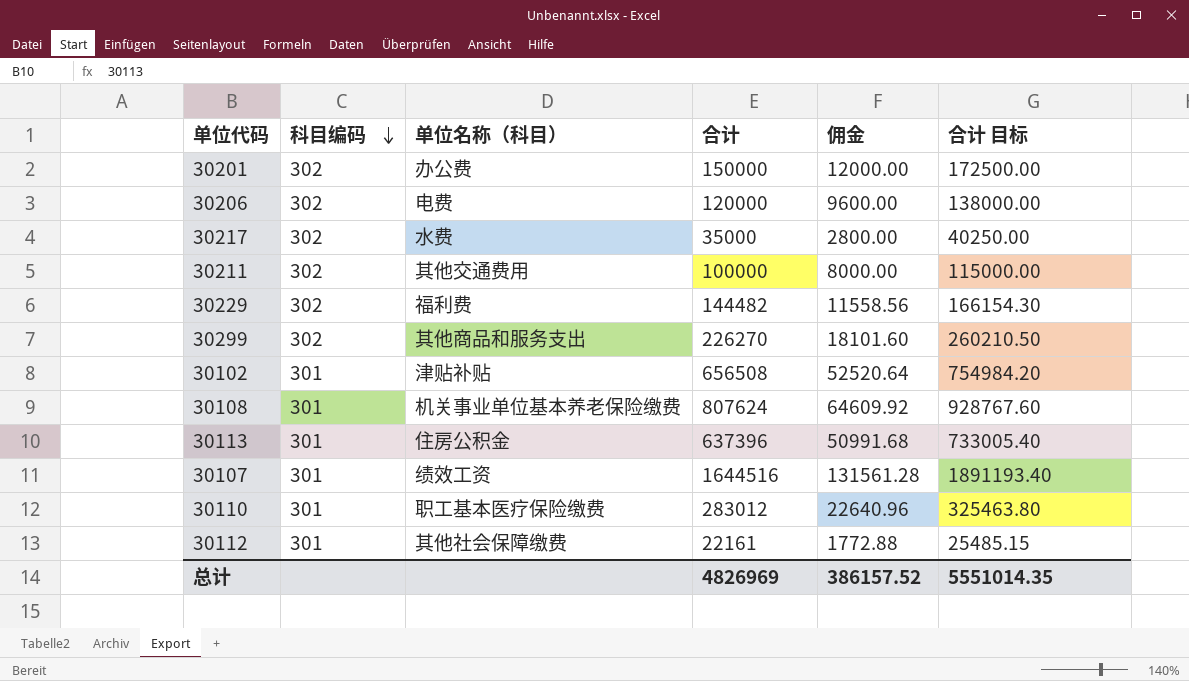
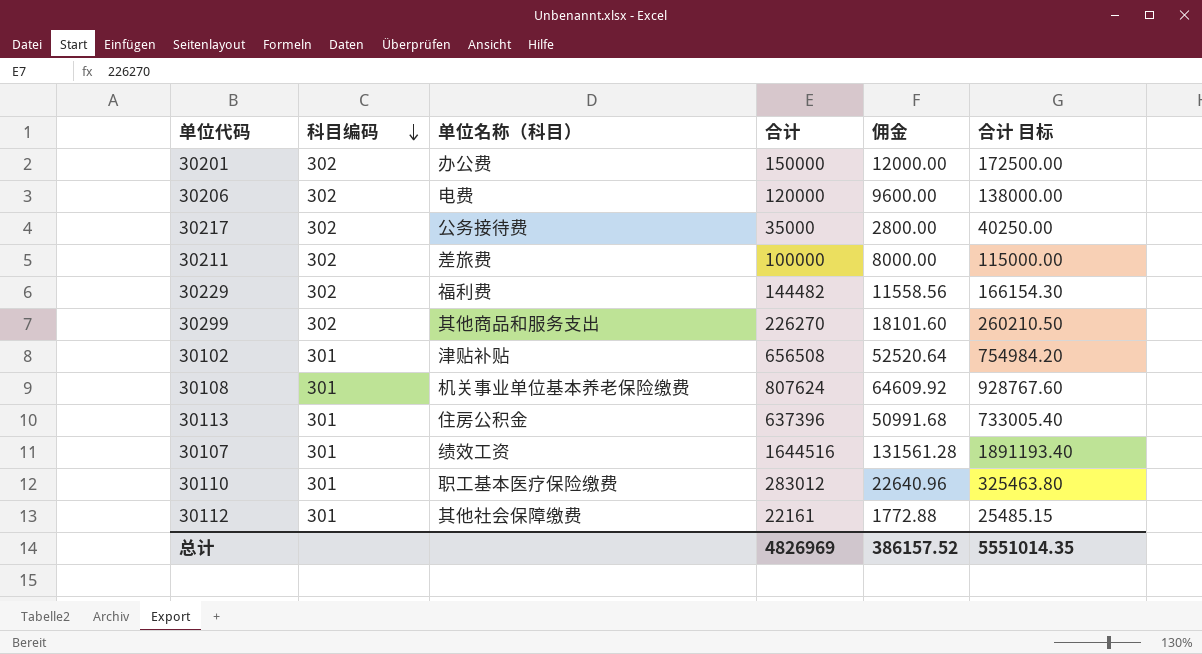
30217 | 单位名称（科目）: 水费 -> 公务接待费
30211 | 单位名称（科目）: 其他交通费用 -> 差旅费

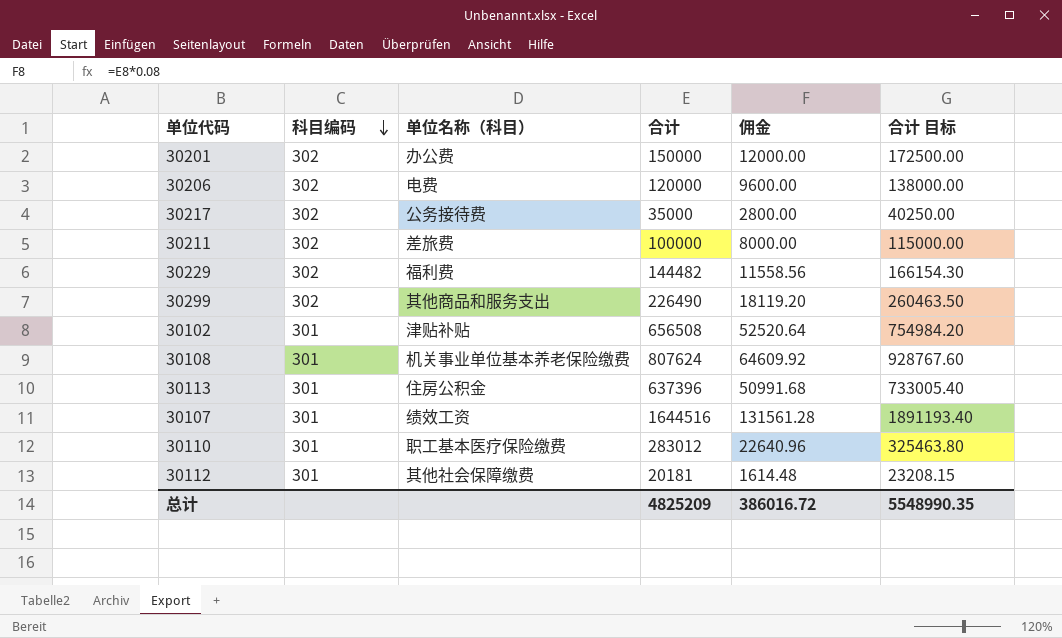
30299 | 合计: 226270 -> 226490
30299 | 佣金: 18101.60 -> 18119.20
30299 | 合计 目标: 260210.50 -> 260463.50
30112 | 合计: 22161 -> 20181
30112 | 佣金: 1772.88 -> 1614.48
30112 | 合计 目标: 25485.15 -> 23208.15
总计 | 合计: 4826969 -> 4825209
总计 | 佣金: 386157.52 -> 386016.72
总计 | 合计 目标: 5551014.35 -> 5548990.35

